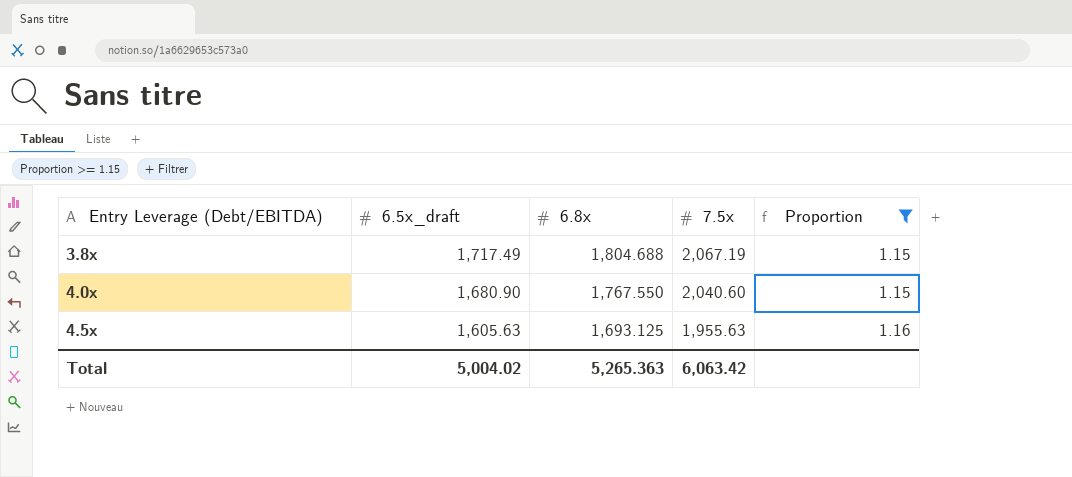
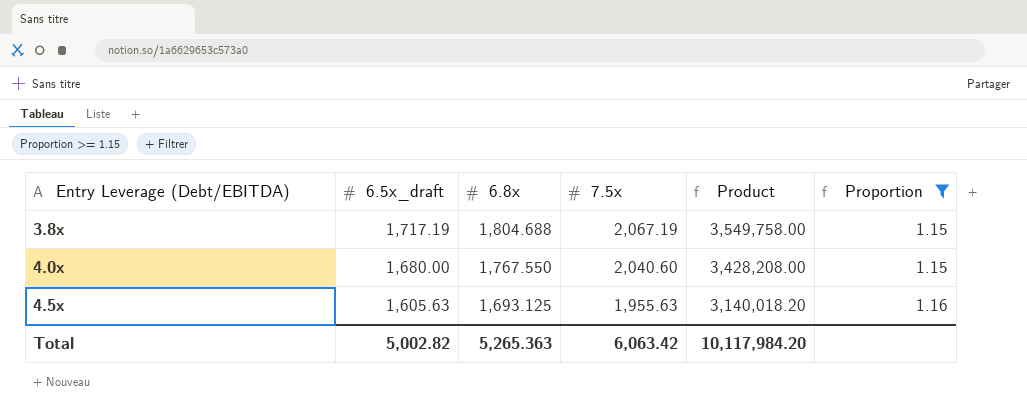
column Product | formula: none -> [6.5x_draft] * [7.5x]
3.8x | 6.5x_draft: 1,717.49 -> 1,717.19
4.0x | 6.5x_draft: 1,680.90 -> 1,680.00
Total | 6.5x_draft: 5,004.02 -> 5,002.82

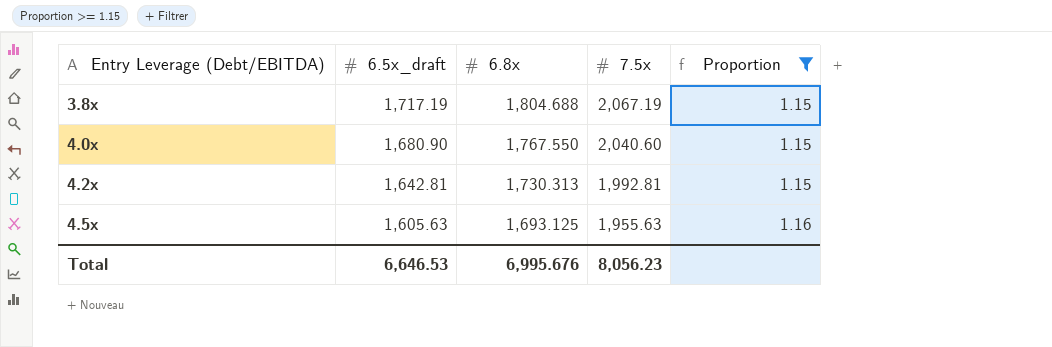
column Product | formula: [6.5x_draft] * [7.5x] -> none
4.0x | 6.5x_draft: 1,680.00 -> 1,680.90
row 4.2x: none -> 1,642.81 | 1,730.313 | 1,992.81 | 1.15
Total | 6.5x_draft: 5,002.82 -> 6,646.53
Total | 6.8x: 5,265.363 -> 6,995.676
Total | 7.5x: 6,063.42 -> 8,056.23

